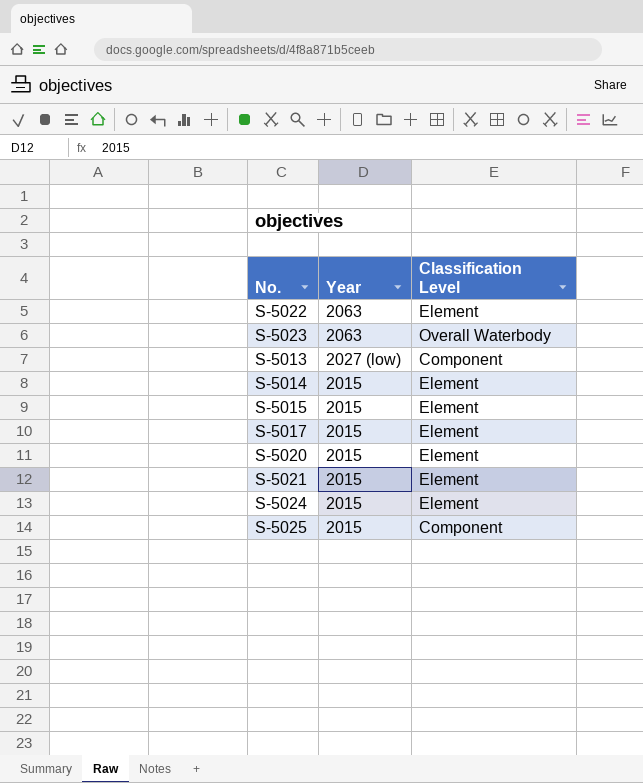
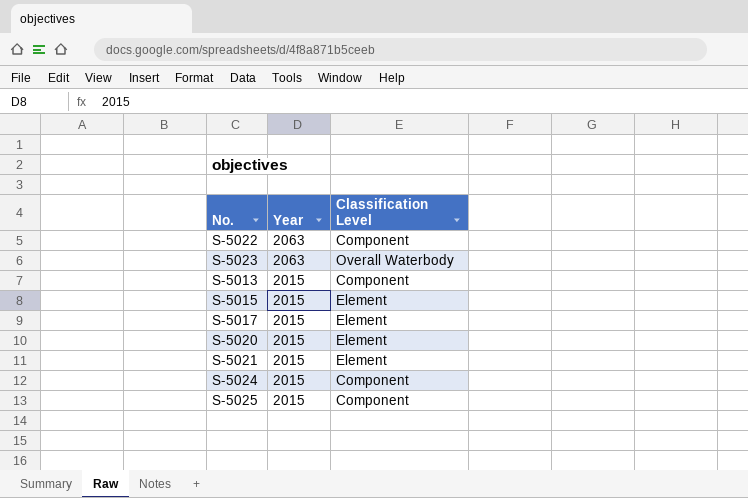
row S-5014: 2015 | Element -> none
S-5022 | Classification Level: Element -> Component
S-5013 | Year: 2027 (low) -> 2015
S-5024 | Classification Level: Element -> Component

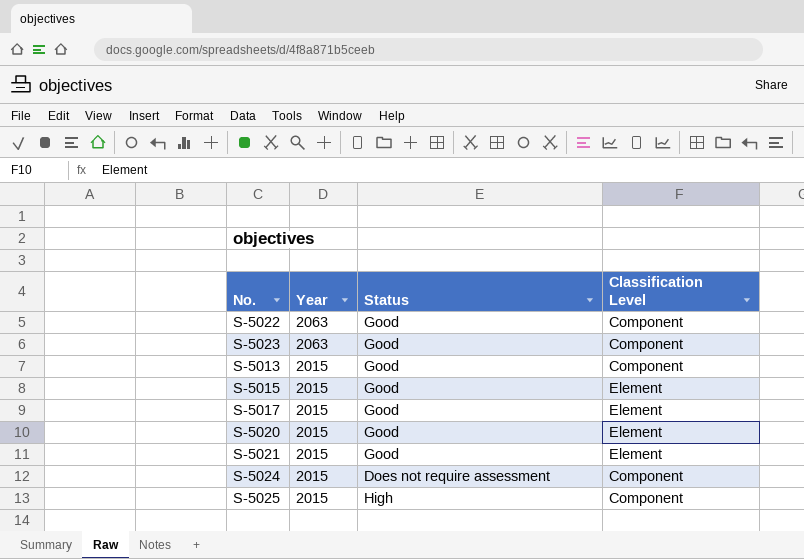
column Status | position: none -> 3
S-5023 | Classification Level: Overall Waterbody -> Component

